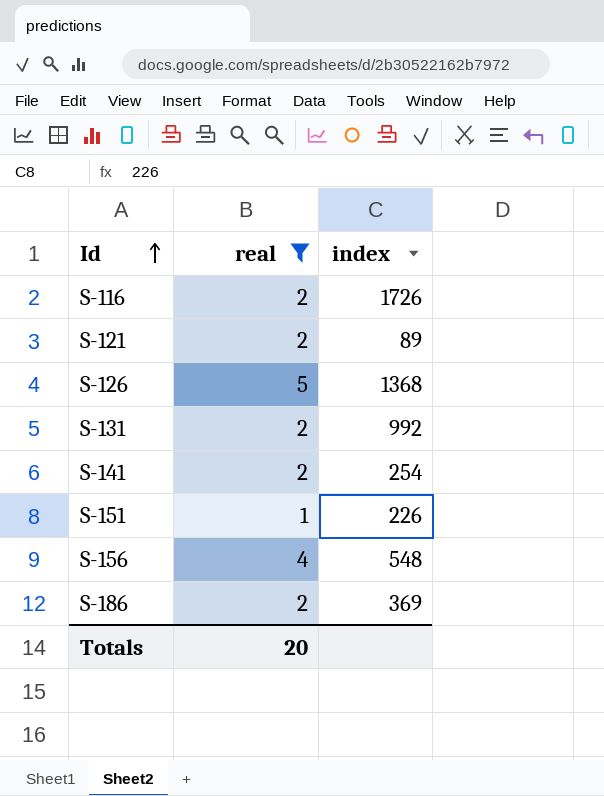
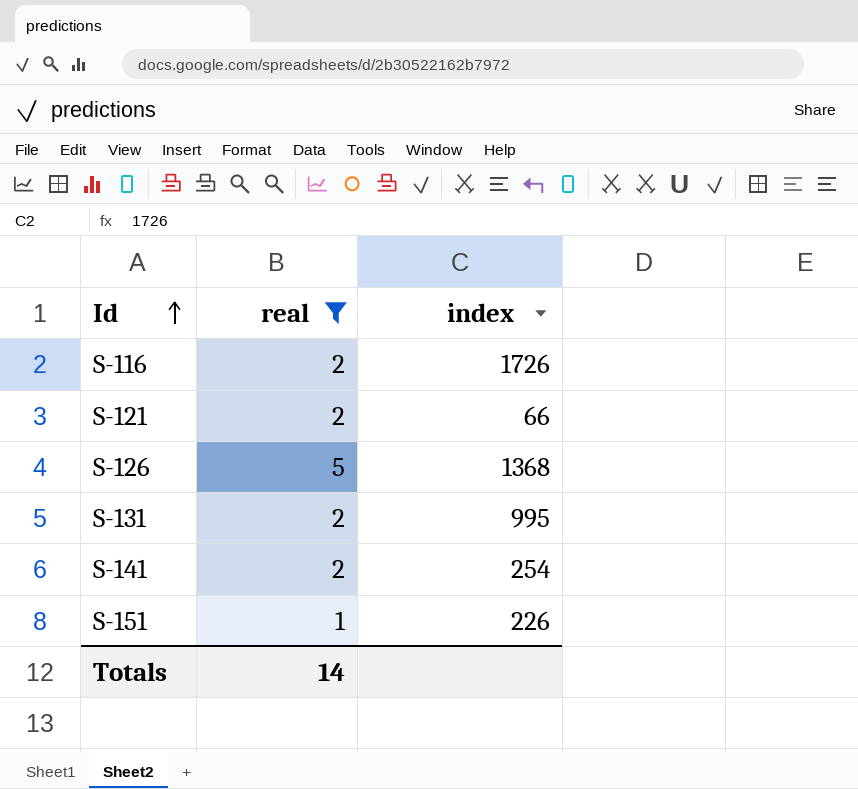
row S-156: 4 | 548 -> none
row S-186: 2 | 369 -> none
S-121 | index: 89 -> 66
S-131 | index: 992 -> 995
Totals | real: 20 -> 14

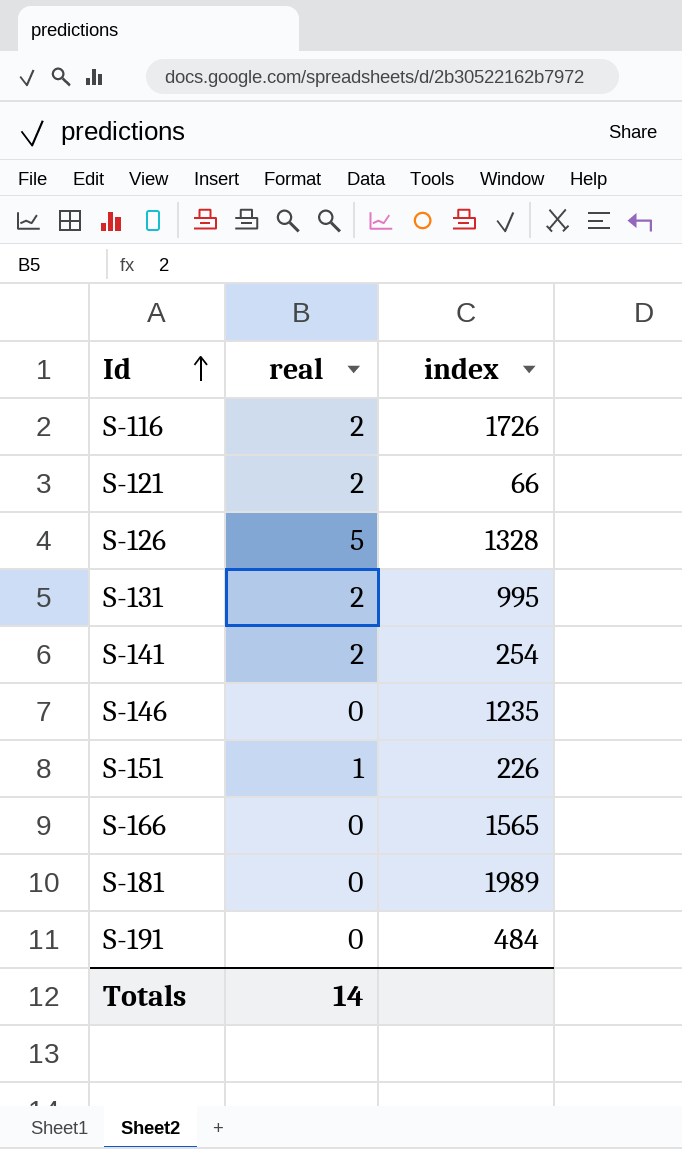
filter: real != 0 -> none
S-126 | index: 1368 -> 1328

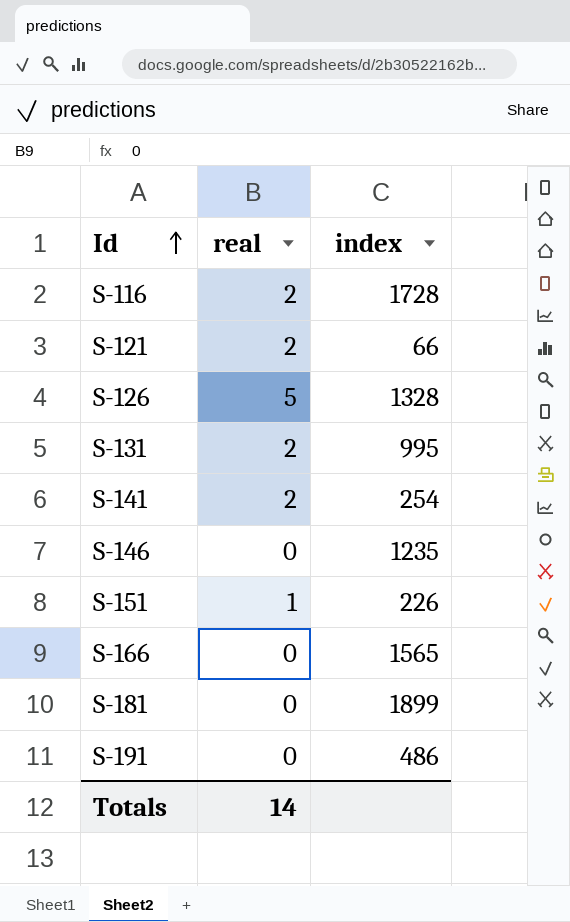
S-116 | index: 1726 -> 1728
S-181 | index: 1989 -> 1899
S-191 | index: 484 -> 486

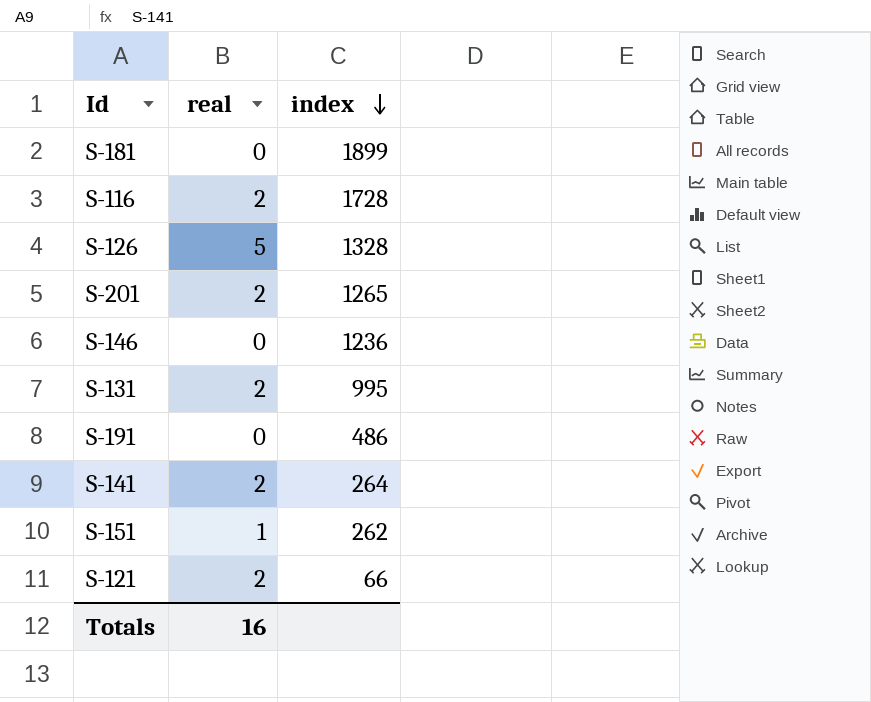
row order: Id ascending -> index descending
row S-166: 0 | 1565 -> none
row S-201: none -> 2 | 1265
S-146 | index: 1235 -> 1236
S-141 | index: 254 -> 264
S-151 | index: 226 -> 262
Totals | real: 14 -> 16

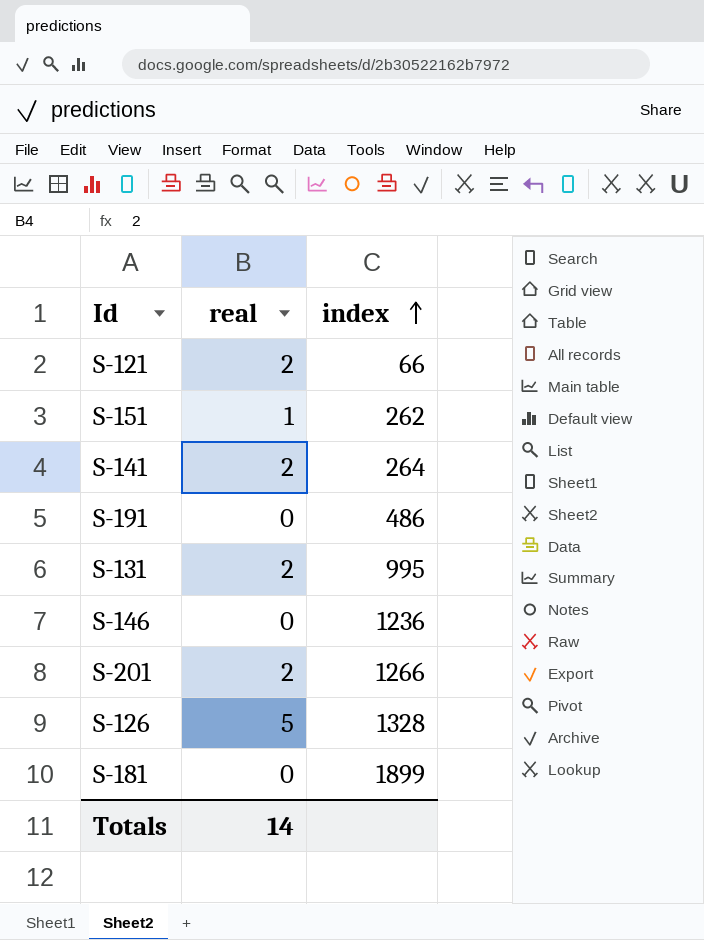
row order: index descending -> index ascending
row S-116: 2 | 1728 -> none
S-201 | index: 1265 -> 1266
Totals | real: 16 -> 14

